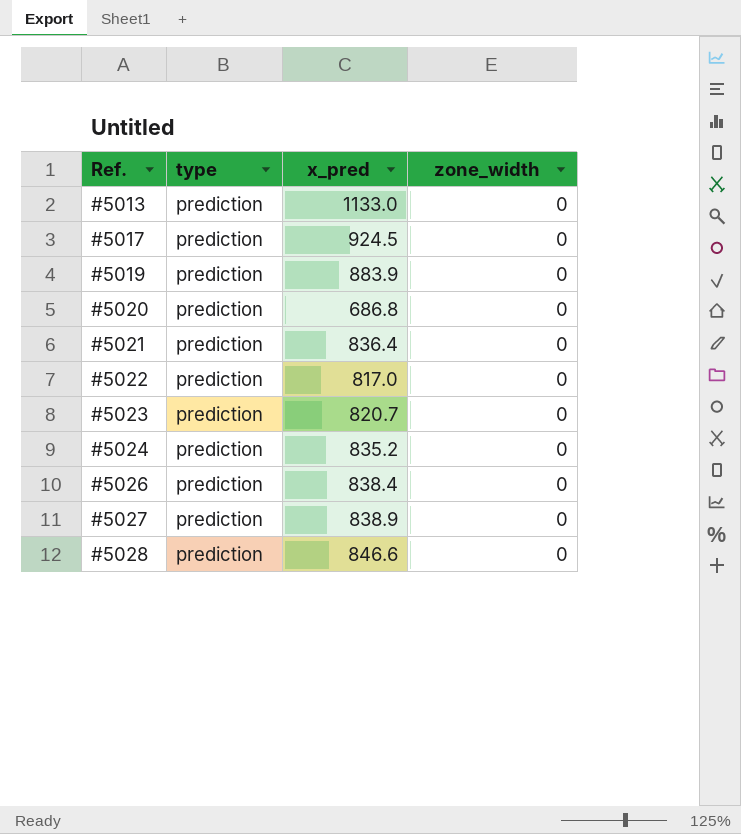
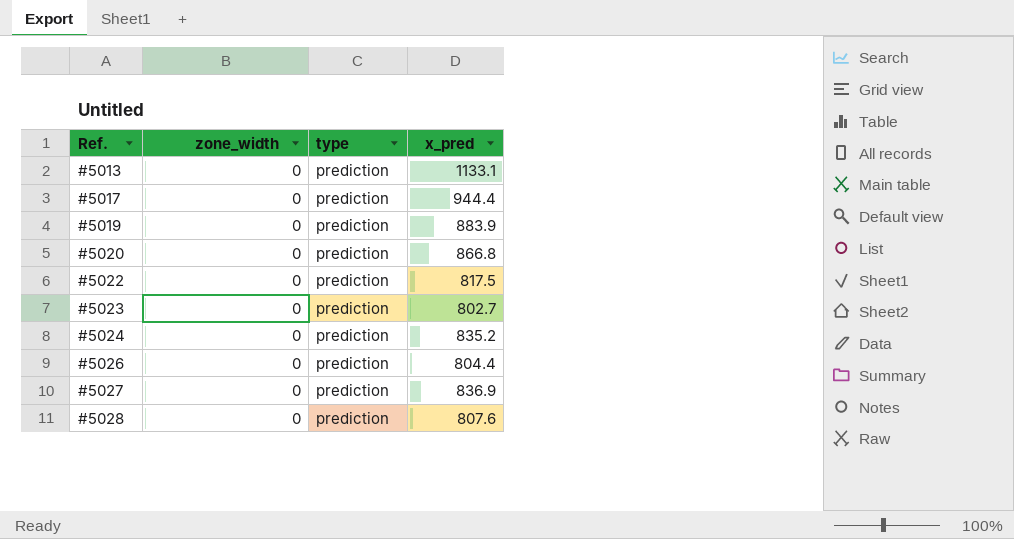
column zone_width | position: 4 -> 2
row #5021: prediction | 836.4 | 0 -> none
#5013 | x_pred: 1133.0 -> 1133.1
#5017 | x_pred: 924.5 -> 944.4
#5020 | x_pred: 686.8 -> 866.8
#5022 | x_pred: 817.0 -> 817.5
#5023 | x_pred: 820.7 -> 802.7
#5026 | x_pred: 838.4 -> 804.4
#5027 | x_pred: 838.9 -> 836.9
#5028 | x_pred: 846.6 -> 807.6

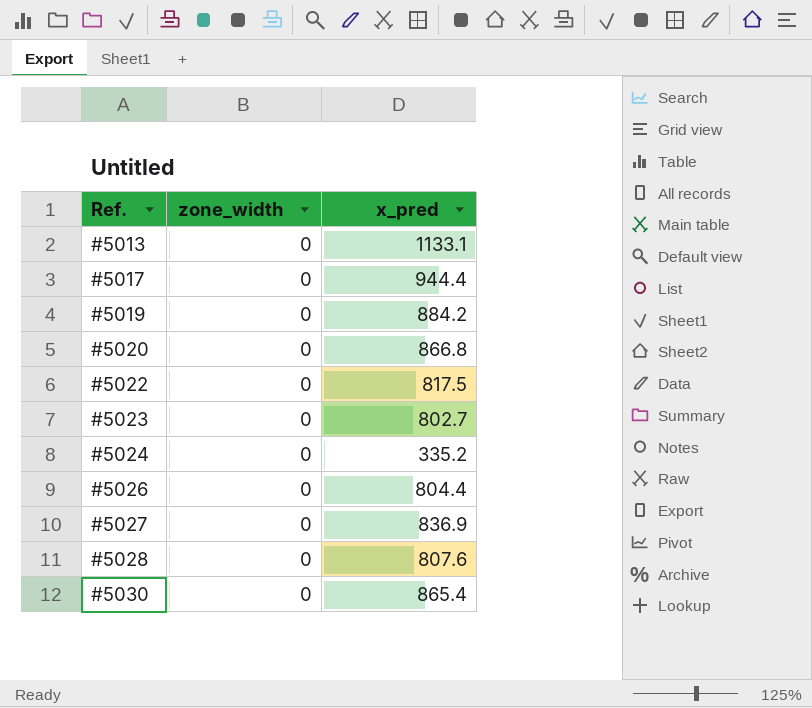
column type | position: 3 -> none
#5019 | x_pred: 883.9 -> 884.2
#5024 | x_pred: 835.2 -> 335.2
row #5030: none -> 0 | 865.4

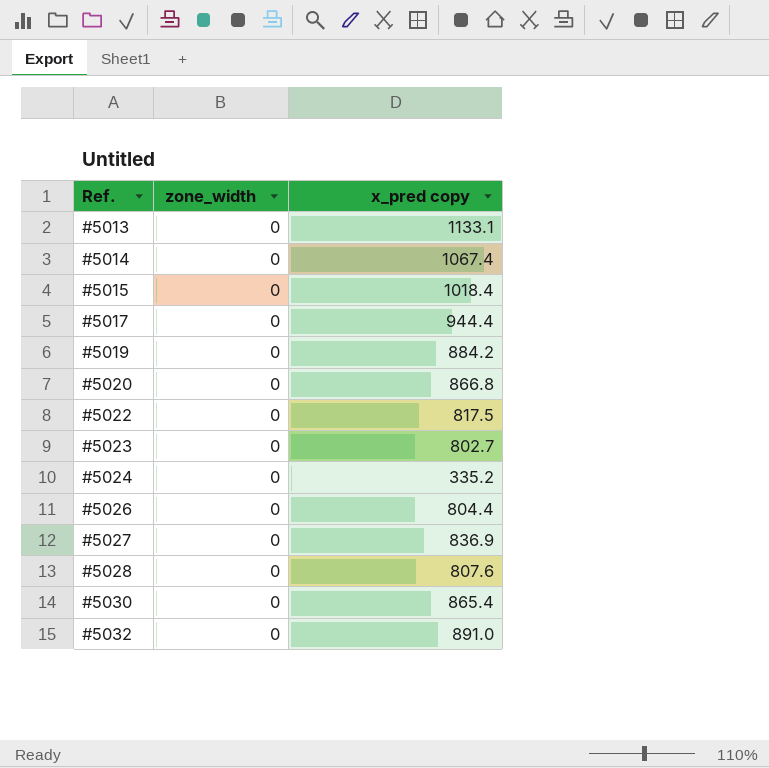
column name: x_pred -> x_pred copy
row #5014: none -> 0 | 1067.4
row #5015: none -> 0 | 1018.4
row #5032: none -> 0 | 891.0

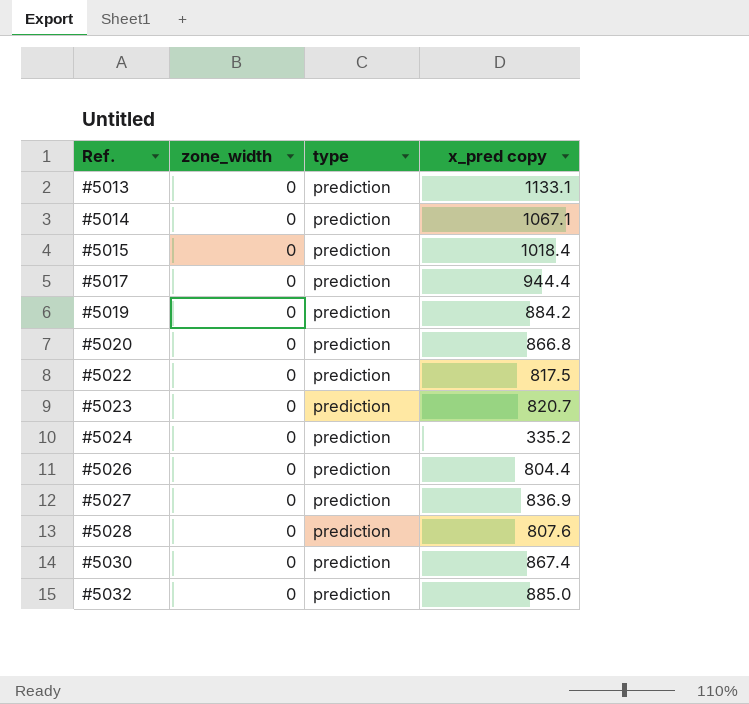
column type | position: none -> 3
#5014 | x_pred copy: 1067.4 -> 1067.1
#5023 | x_pred copy: 802.7 -> 820.7
#5030 | x_pred copy: 865.4 -> 867.4
#5032 | x_pred copy: 891.0 -> 885.0

